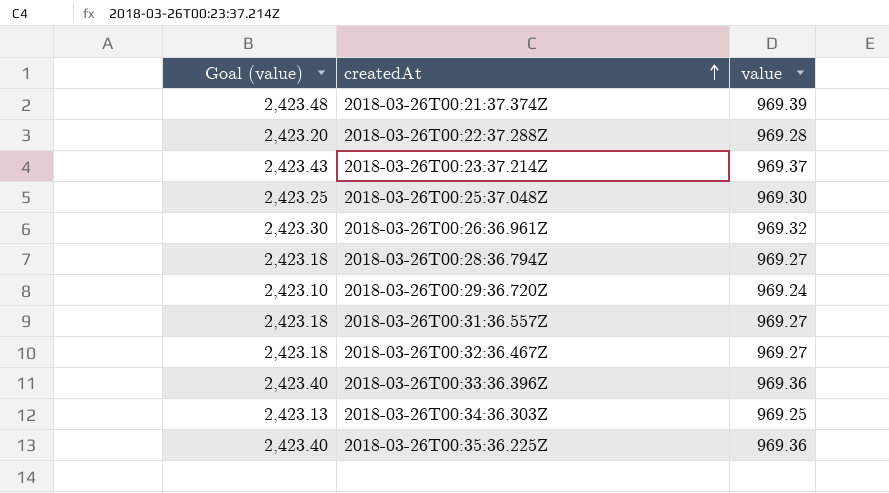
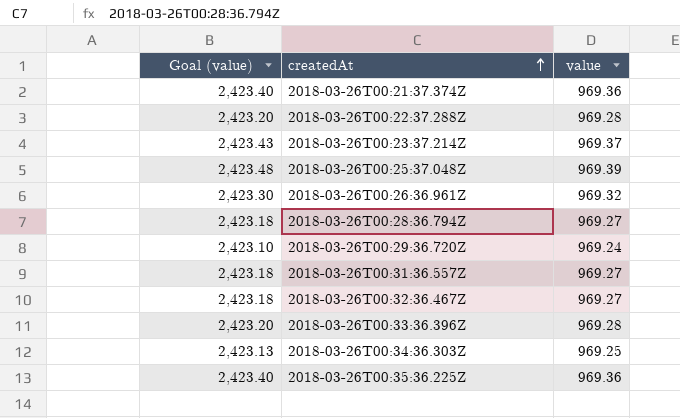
2018-03-26T00:21:37.374Z | Goal (value): 2,423.48 -> 2,423.40
2018-03-26T00:21:37.374Z | value: 969.39 -> 969.36
2018-03-26T00:25:37.048Z | Goal (value): 2,423.25 -> 2,423.48
2018-03-26T00:25:37.048Z | value: 969.30 -> 969.39
2018-03-26T00:33:36.396Z | Goal (value): 2,423.40 -> 2,423.20
2018-03-26T00:33:36.396Z | value: 969.36 -> 969.28

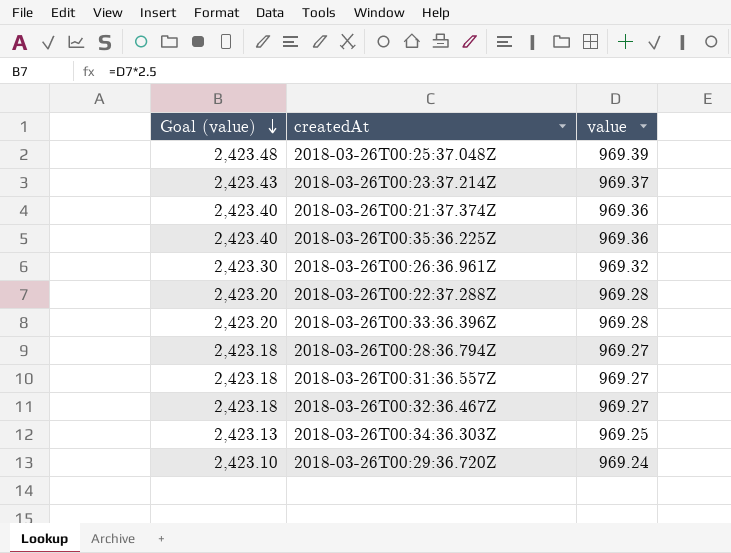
row order: createdAt ascending -> Goal (value) descending

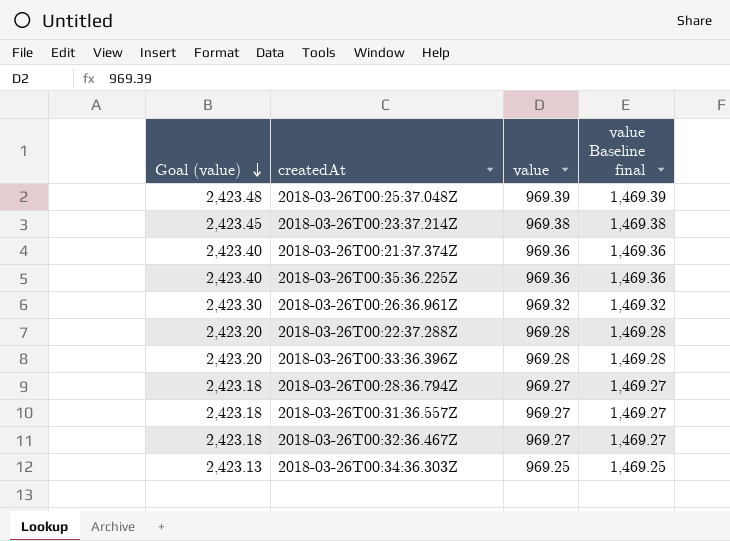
column value Baseline final | formula: none -> [value] + 500
row 2018-03-26T00:29:36.720Z: 2,423.10 | 969.24 -> none
2018-03-26T00:23:37.214Z | Goal (value): 2,423.43 -> 2,423.45
2018-03-26T00:23:37.214Z | value: 969.37 -> 969.38

